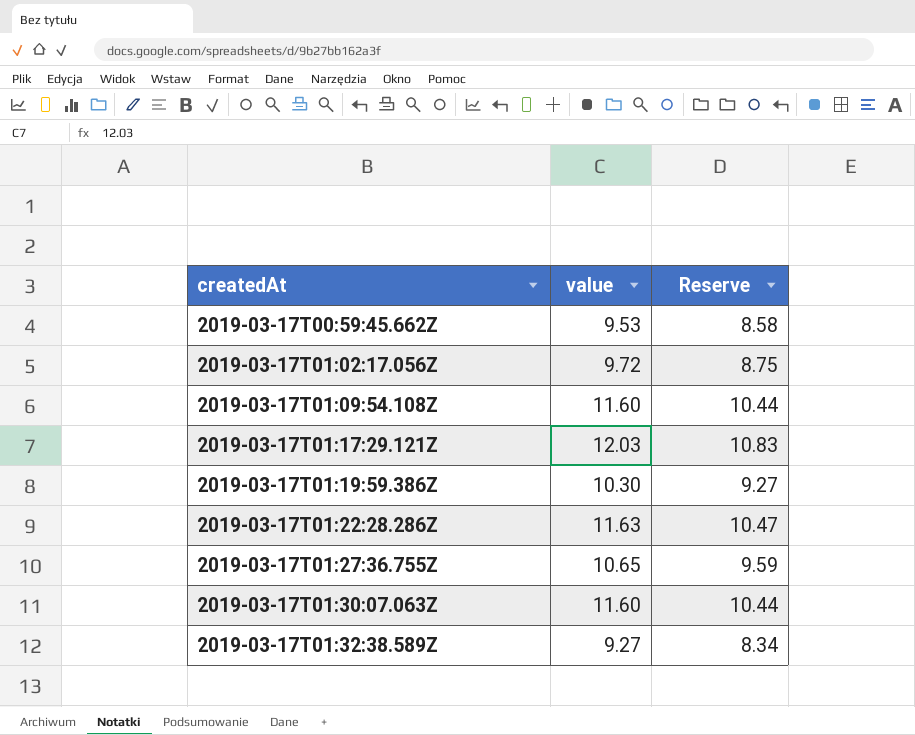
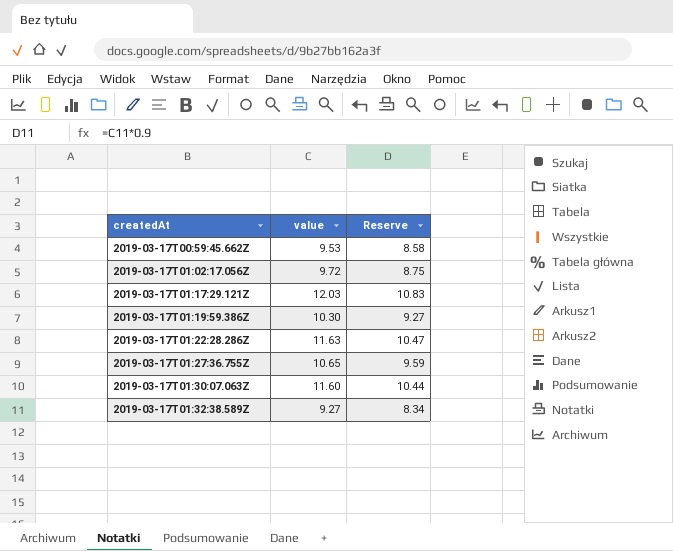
row 2019-03-17T01:09:54.108Z: 11.60 | 10.44 -> none

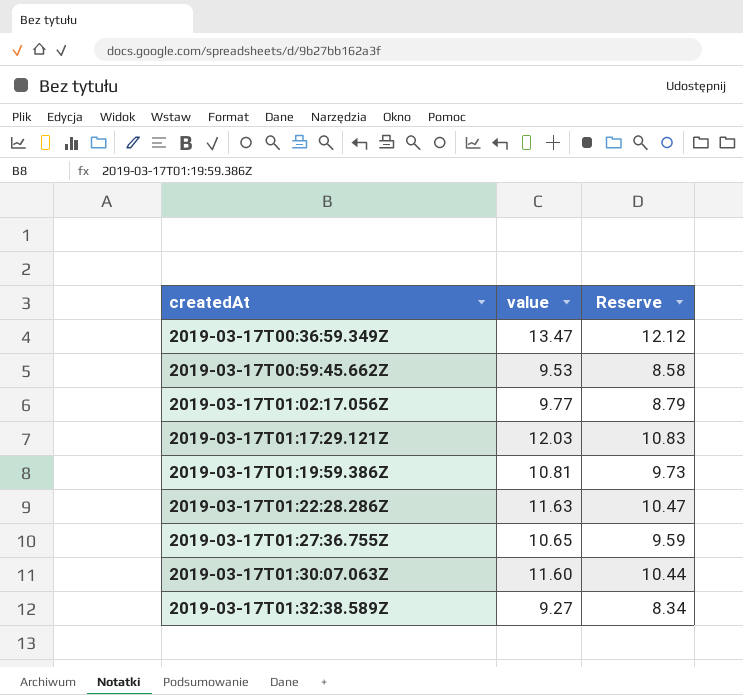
row 2019-03-17T00:36:59.349Z: none -> 13.47 | 12.12
2019-03-17T01:02:17.056Z | value: 9.72 -> 9.77
2019-03-17T01:02:17.056Z | Reserve: 8.75 -> 8.79
2019-03-17T01:19:59.386Z | value: 10.30 -> 10.81
2019-03-17T01:19:59.386Z | Reserve: 9.27 -> 9.73

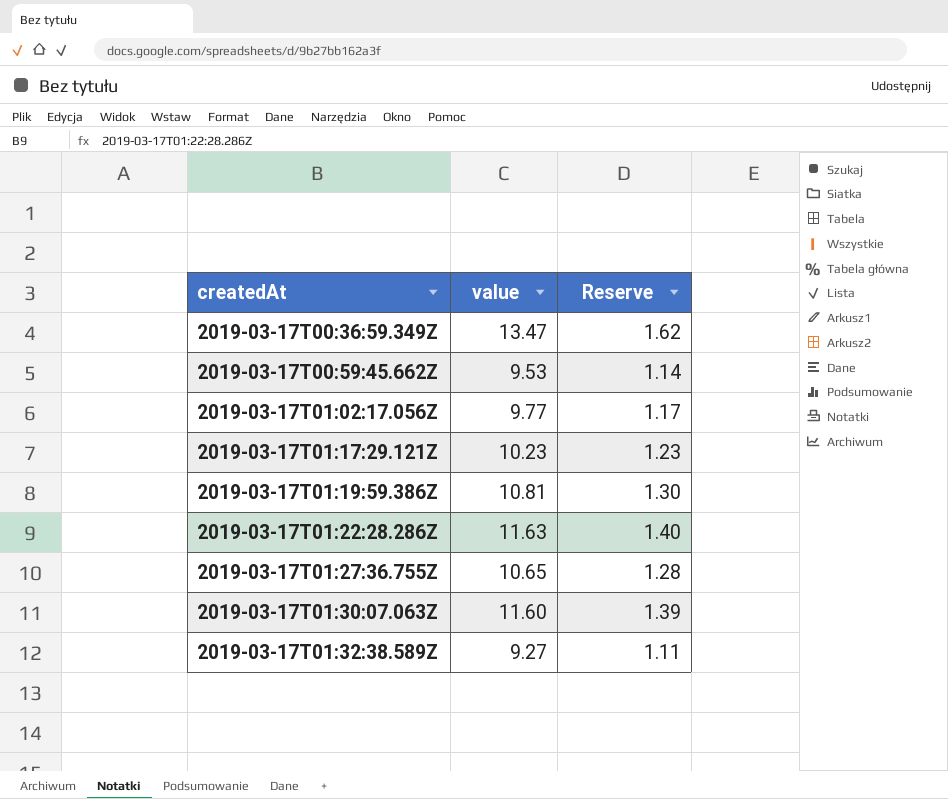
column Reserve | formula: [value] * 0.9 -> [value] * 0.12
2019-03-17T01:17:29.121Z | value: 12.03 -> 10.23

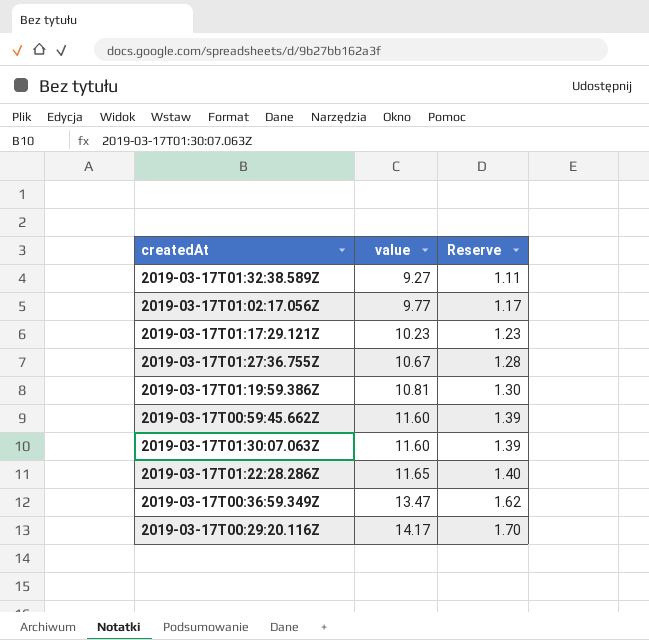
row order: createdAt ascending -> value ascending
2019-03-17T01:27:36.755Z | value: 10.65 -> 10.67
2019-03-17T00:59:45.662Z | value: 9.53 -> 11.60
2019-03-17T00:59:45.662Z | Reserve: 1.14 -> 1.39
2019-03-17T01:22:28.286Z | value: 11.63 -> 11.65
row 2019-03-17T00:29:20.116Z: none -> 14.17 | 1.70

